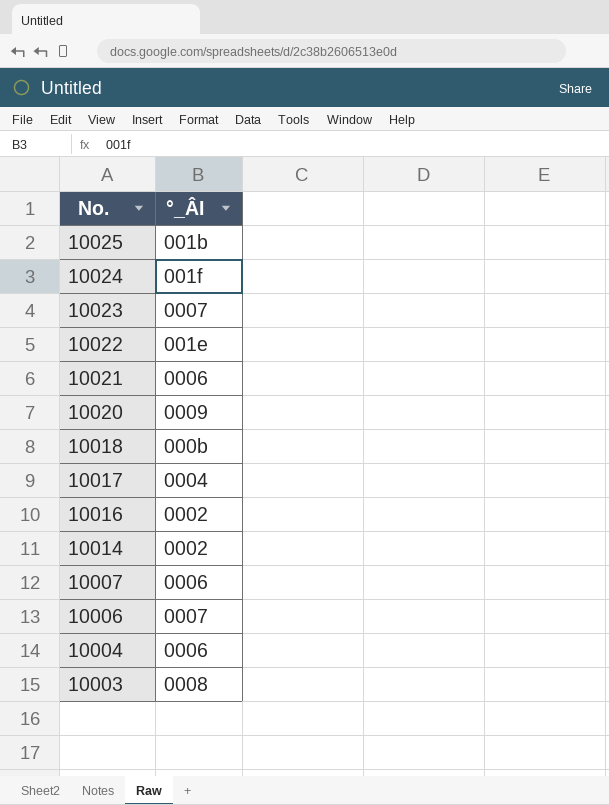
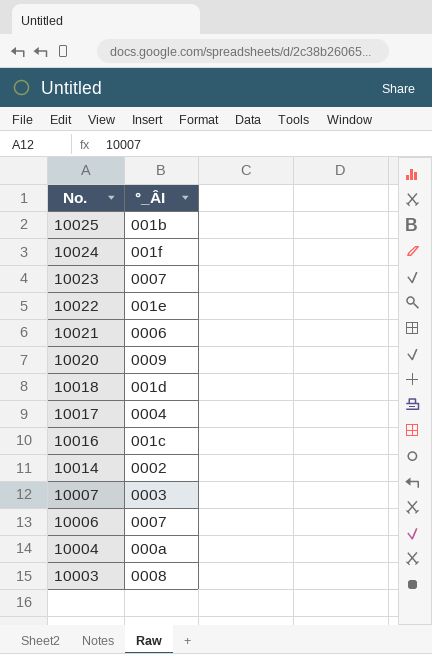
10018 | °_ÂI: 000b -> 001d
10016 | °_ÂI: 0002 -> 001c
10007 | °_ÂI: 0006 -> 0003
10004 | °_ÂI: 0006 -> 000a

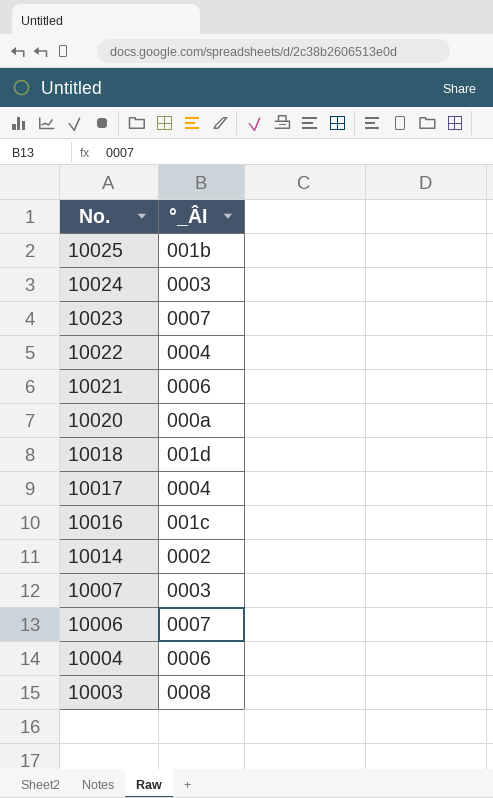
10024 | °_ÂI: 001f -> 0003
10022 | °_ÂI: 001e -> 0004
10020 | °_ÂI: 0009 -> 000a
10004 | °_ÂI: 000a -> 0006

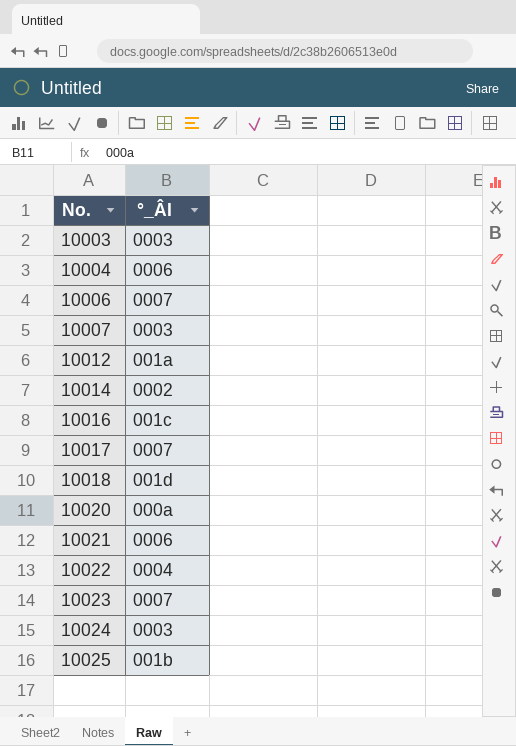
row order: No. descending -> No. ascending
10003 | °_ÂI: 0008 -> 0003
row 10012: none -> 001a
10017 | °_ÂI: 0004 -> 0007

